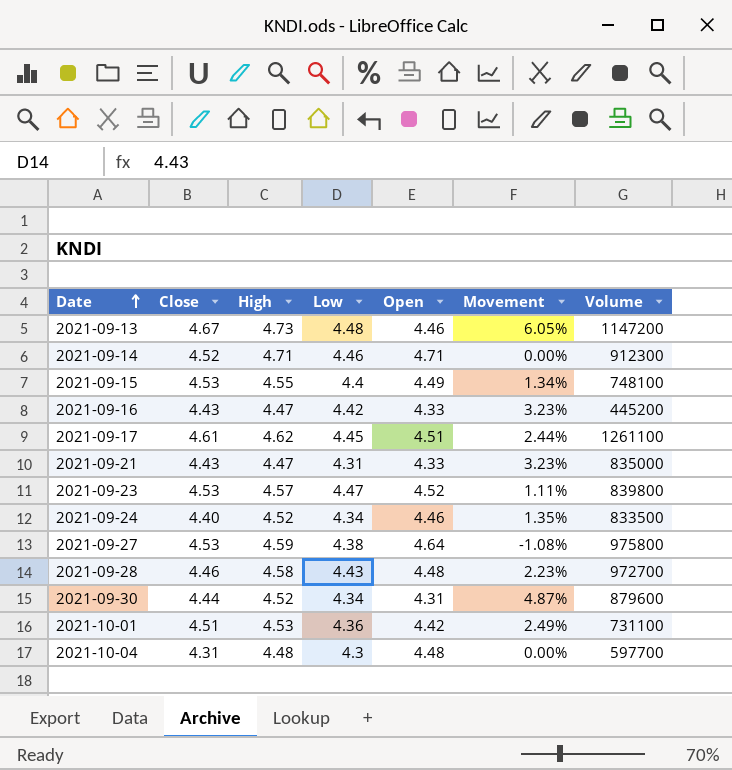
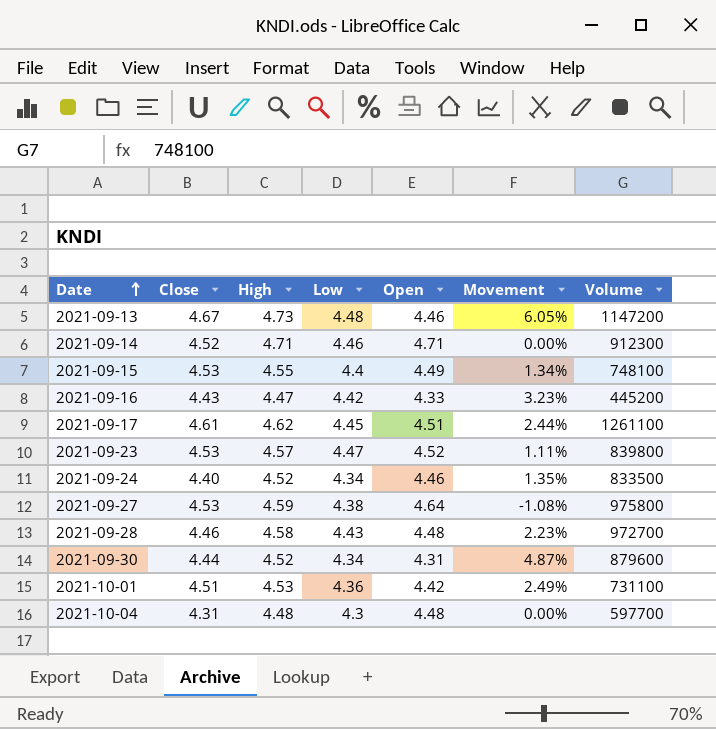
row 2021-09-21: 4.43 | 4.47 | 4.31 | 4.33 | 3.23% | 835000 -> none

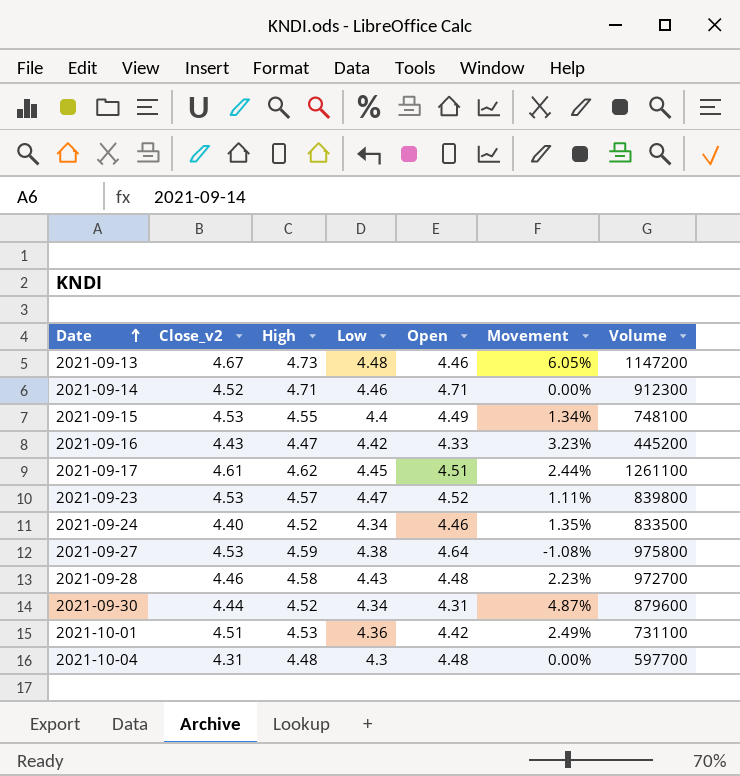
column name: Close -> Close_v2

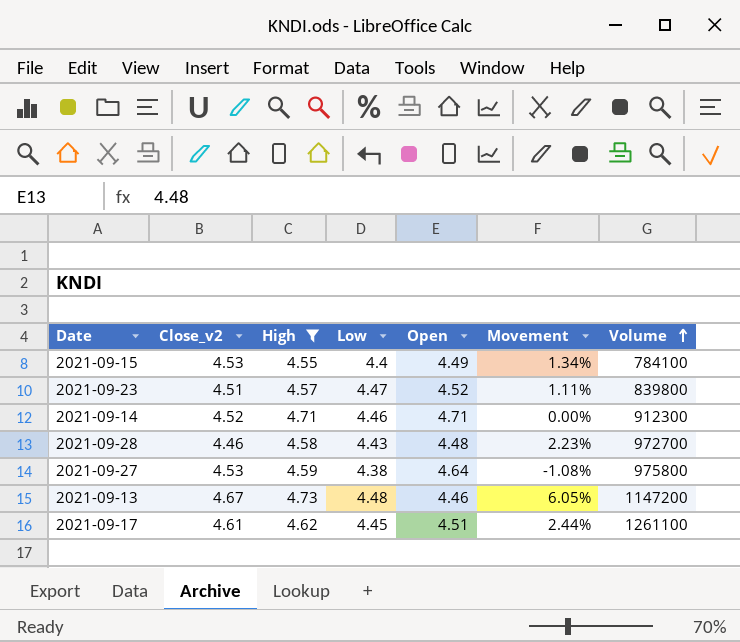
filter: none -> High >= 4.55
row order: Date ascending -> Volume ascending
2021-09-15 | Volume: 748100 -> 784100
2021-09-23 | Close_v2: 4.53 -> 4.51

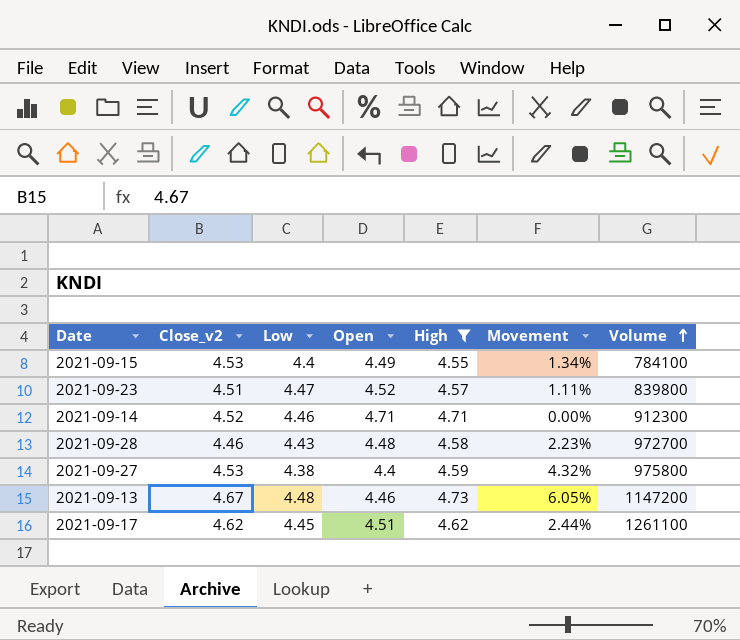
column High | position: 3 -> 5
2021-09-27 | Open: 4.64 -> 4.4
2021-09-27 | Movement: -1.08% -> 4.32%
2021-09-17 | Close_v2: 4.61 -> 4.62

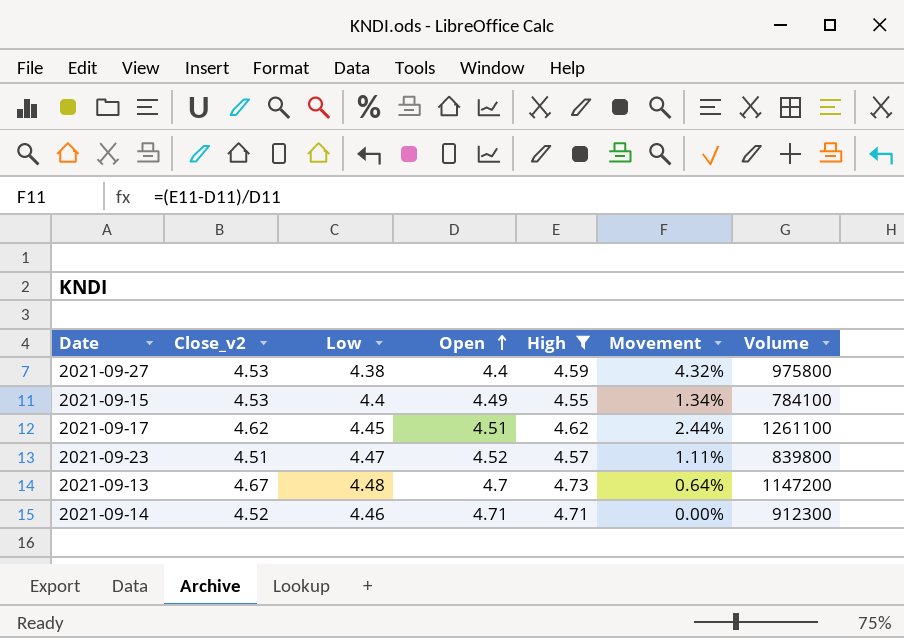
row order: Volume ascending -> Open ascending
row 2021-09-28: 4.46 | 4.43 | 4.48 | 4.58 | 2.23% | 972700 -> none
2021-09-13 | Open: 4.46 -> 4.7
2021-09-13 | Movement: 6.05% -> 0.64%

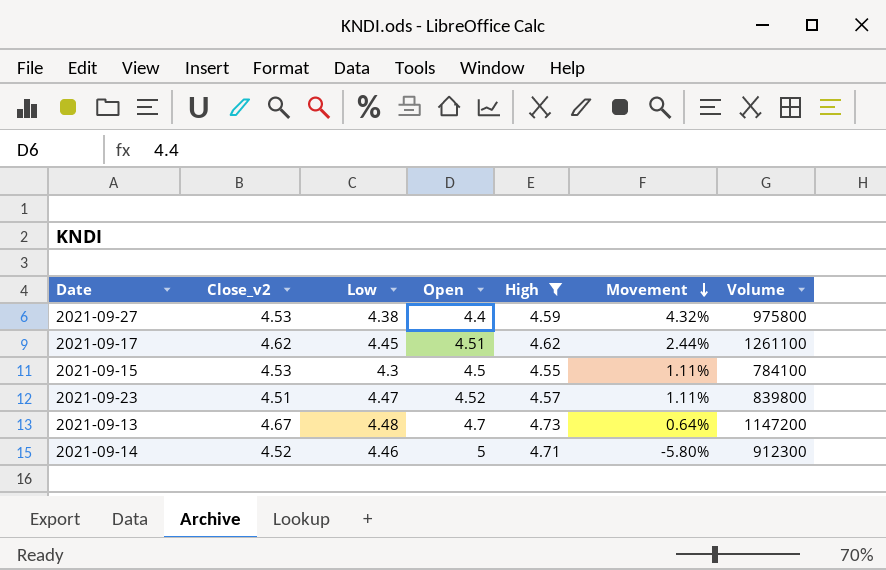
row order: Open ascending -> Movement descending
2021-09-15 | Low: 4.4 -> 4.3
2021-09-15 | Open: 4.49 -> 4.5
2021-09-15 | Movement: 1.34% -> 1.11%
2021-09-14 | Open: 4.71 -> 5
2021-09-14 | Movement: 0.00% -> -5.80%

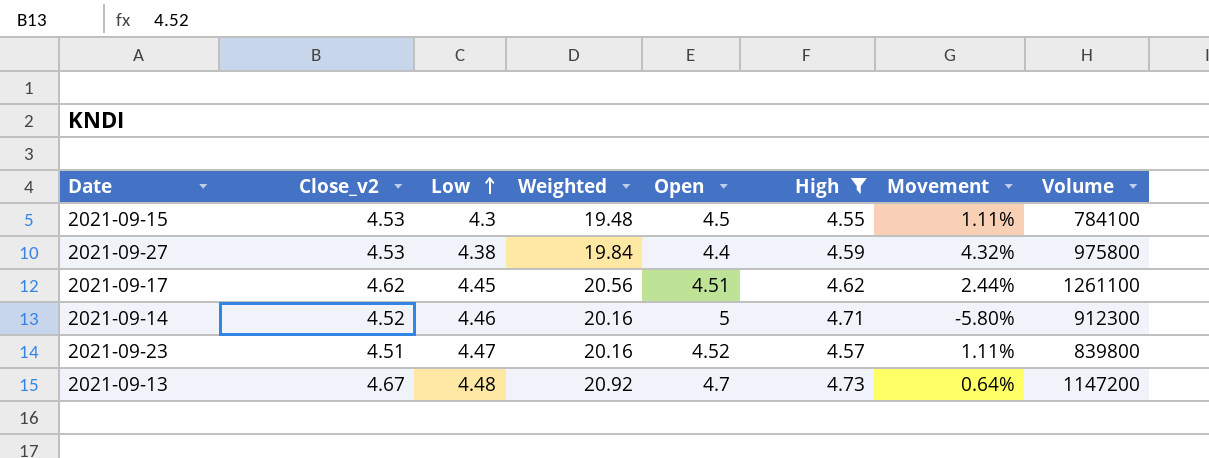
row order: Movement descending -> Low ascending
column Weighted | formula: none -> [Close_v2] * [Low]

